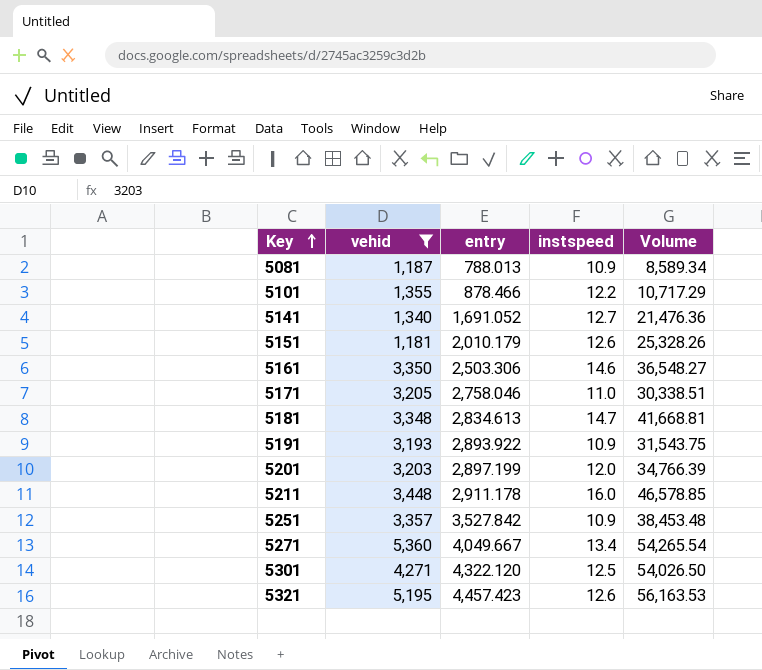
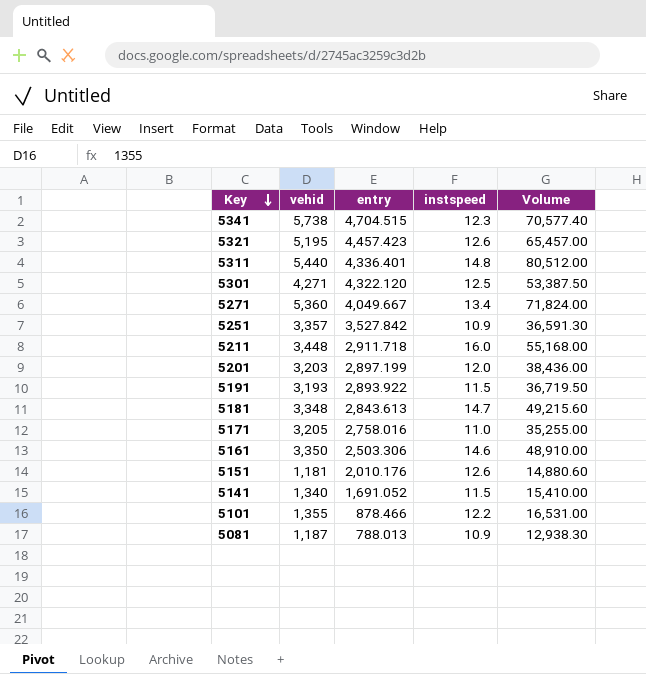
filter: vehid <= 5,360 -> none
row order: Key ascending -> Key descending
column Volume | formula: [entry] * [instspeed] -> [vehid] * [instspeed]
5211 | entry: 2,911.178 -> 2,911.718
5191 | instspeed: 10.9 -> 11.5
5181 | entry: 2,834.613 -> 2,843.613
5171 | entry: 2,758.046 -> 2,758.016
5151 | entry: 2,010.179 -> 2,010.176
5141 | instspeed: 12.7 -> 11.5

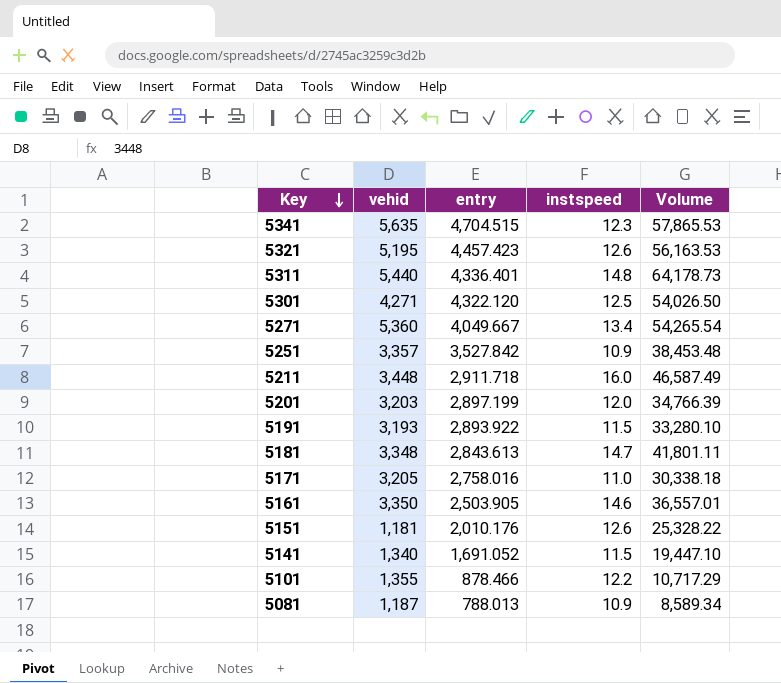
column Volume | formula: [vehid] * [instspeed] -> [entry] * [instspeed]
5341 | vehid: 5,738 -> 5,635
5161 | entry: 2,503.306 -> 2,503.905

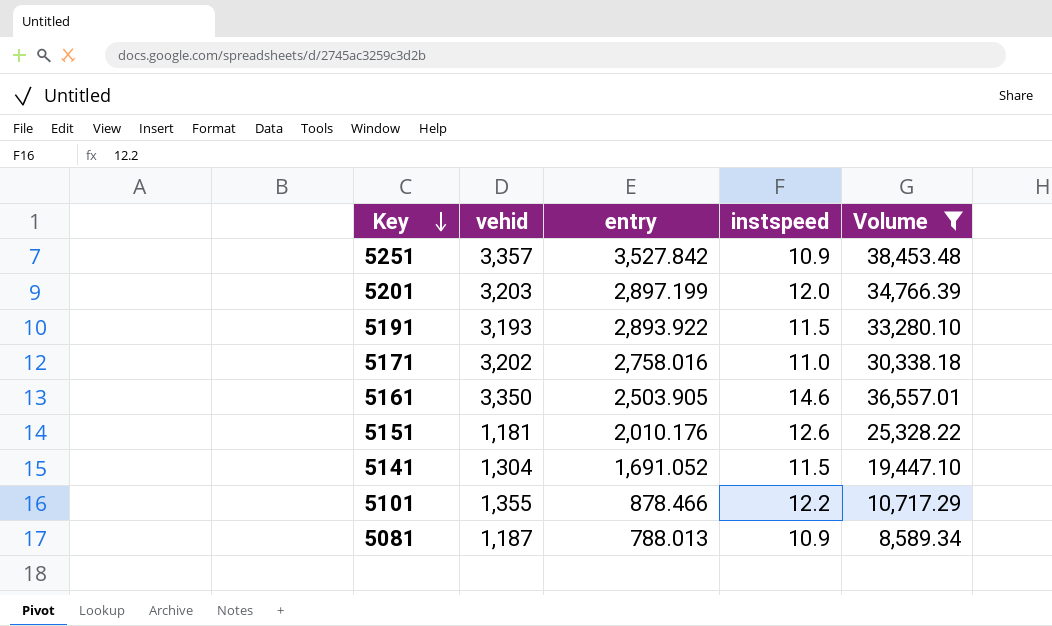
filter: none -> Volume <= 38,453.48
5171 | vehid: 3,205 -> 3,202
5141 | vehid: 1,340 -> 1,304

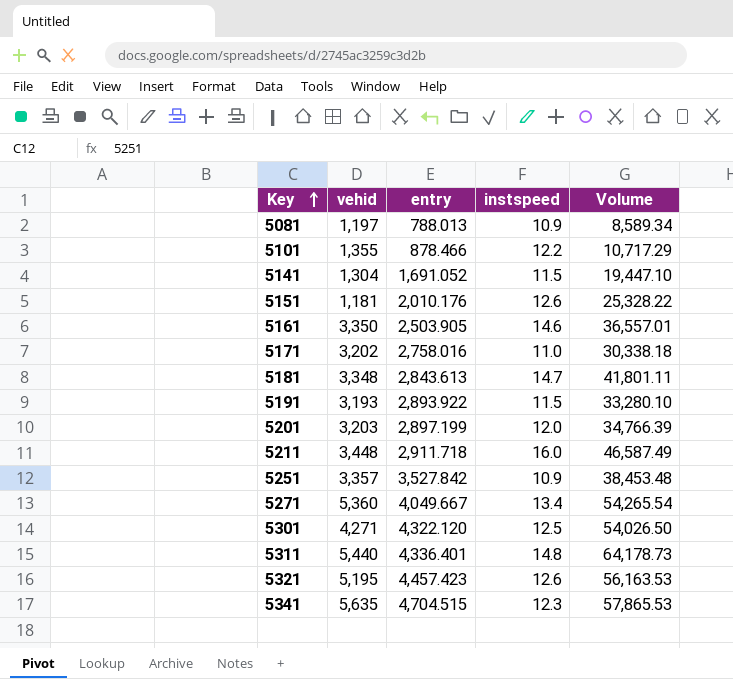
filter: Volume <= 38,453.48 -> none
row order: Key descending -> Key ascending
5081 | vehid: 1,187 -> 1,197

